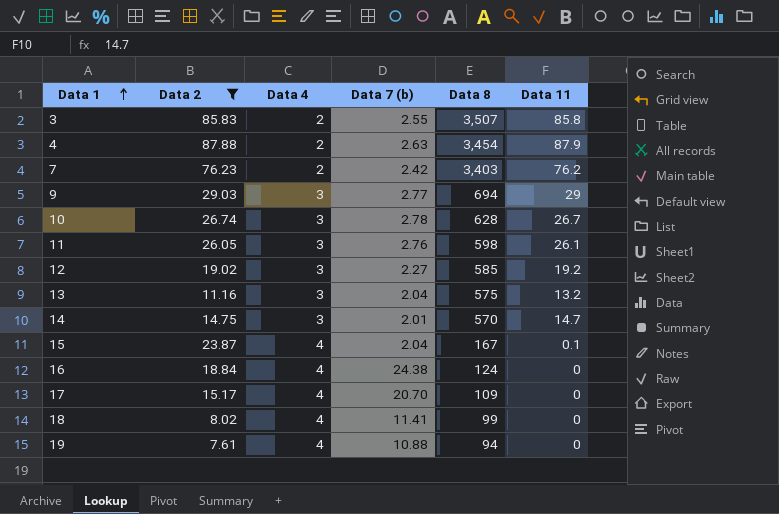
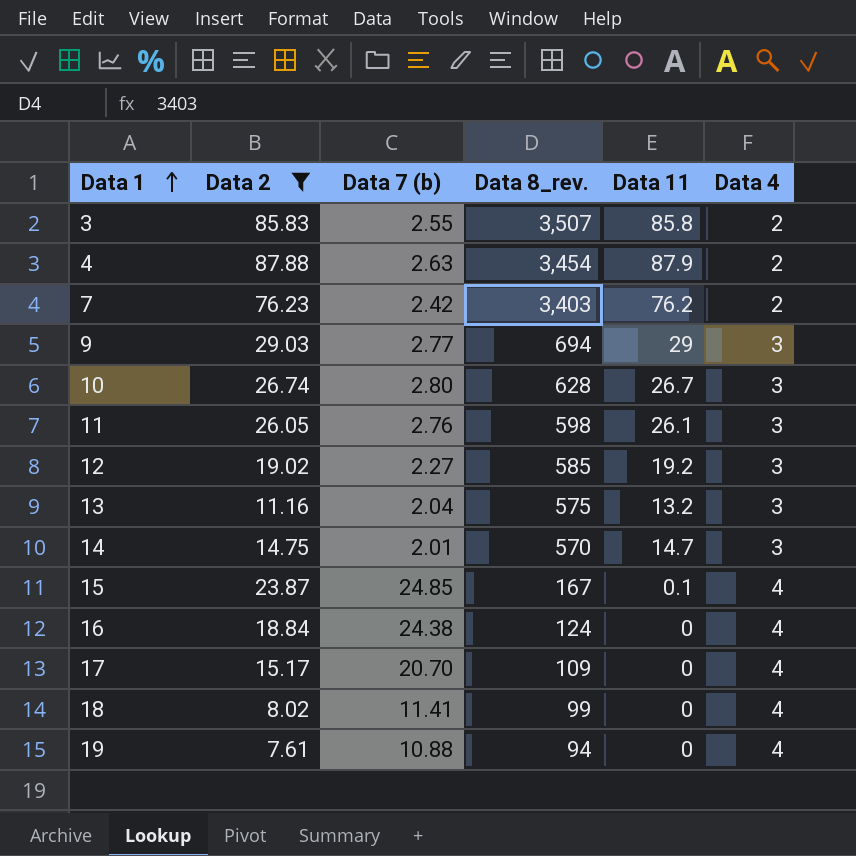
column name: Data 8 -> Data 8_rev.
column Data 4 | position: 3 -> 6
10 | Data 7 (b): 2.78 -> 2.80
15 | Data 7 (b): 2.04 -> 24.85

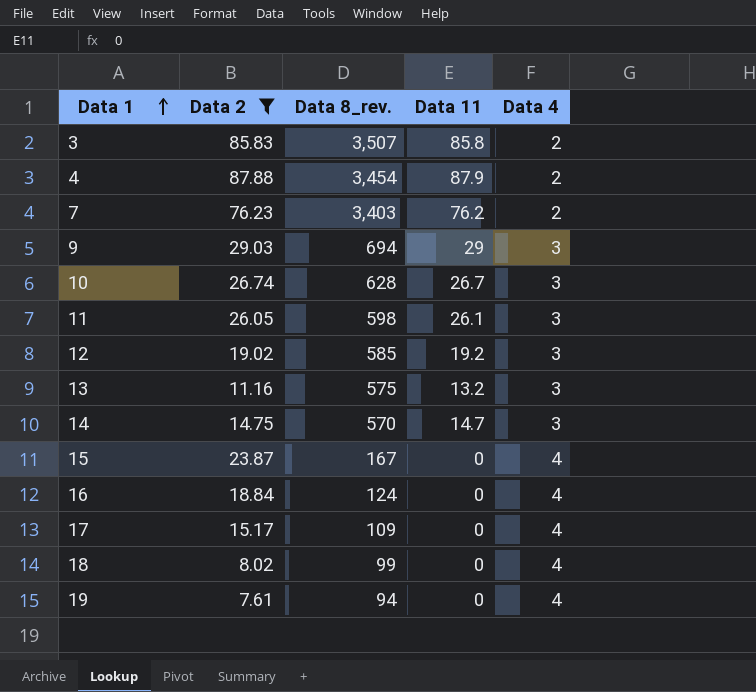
column Data 7 (b) | position: 3 -> none
15 | Data 11: 0.1 -> 0

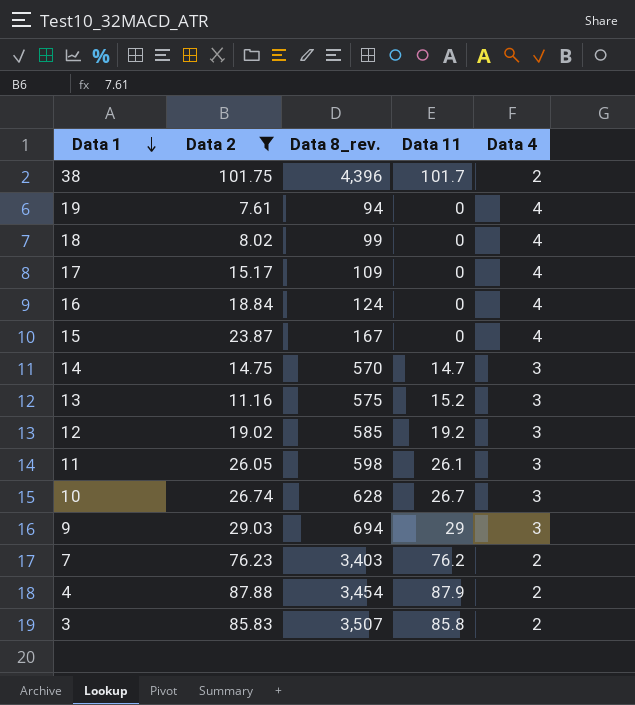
row order: Data 1 ascending -> Data 1 descending
row 38: none -> 101.75 | 4,396 | 101.7 | 2
13 | Data 11: 13.2 -> 15.2

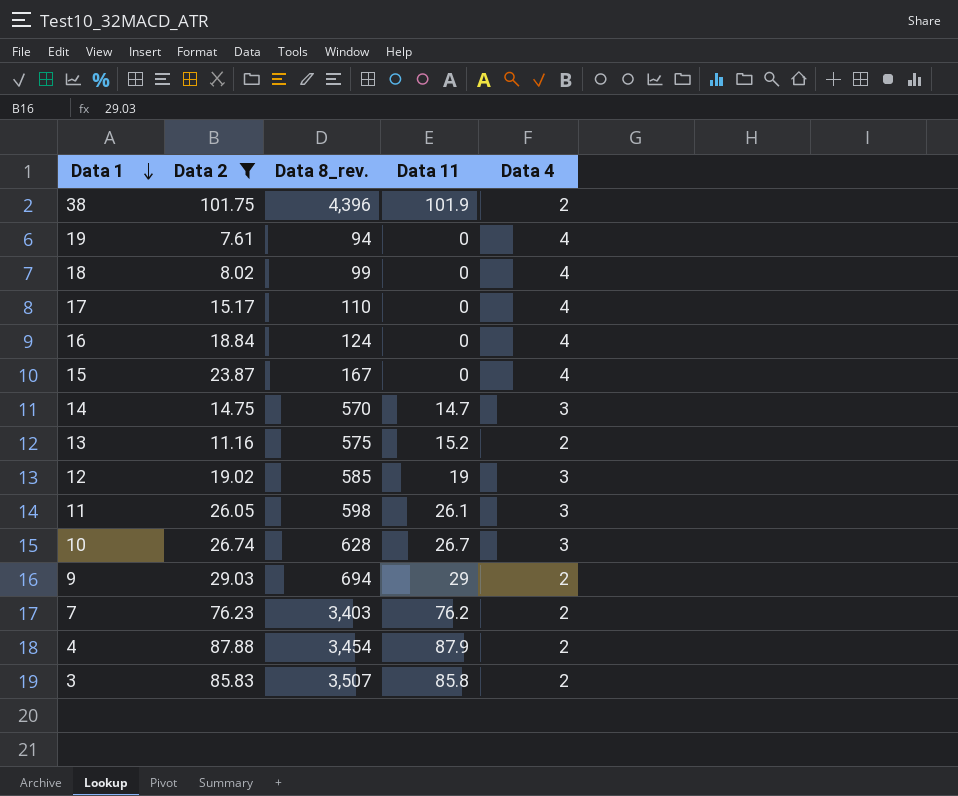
38 | Data 11: 101.7 -> 101.9
17 | Data 8_rev.: 109 -> 110
13 | Data 4: 3 -> 2
12 | Data 11: 19.2 -> 19
9 | Data 4: 3 -> 2

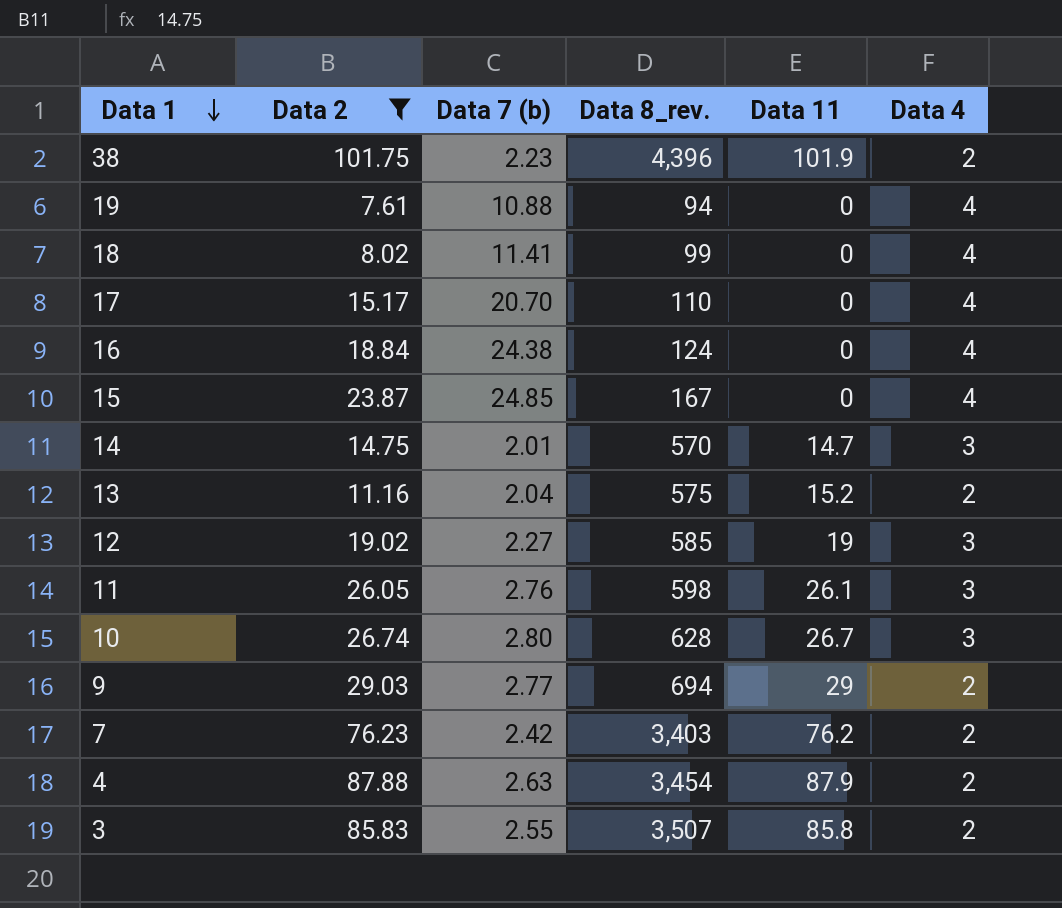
column Data 7 (b) | position: none -> 3

